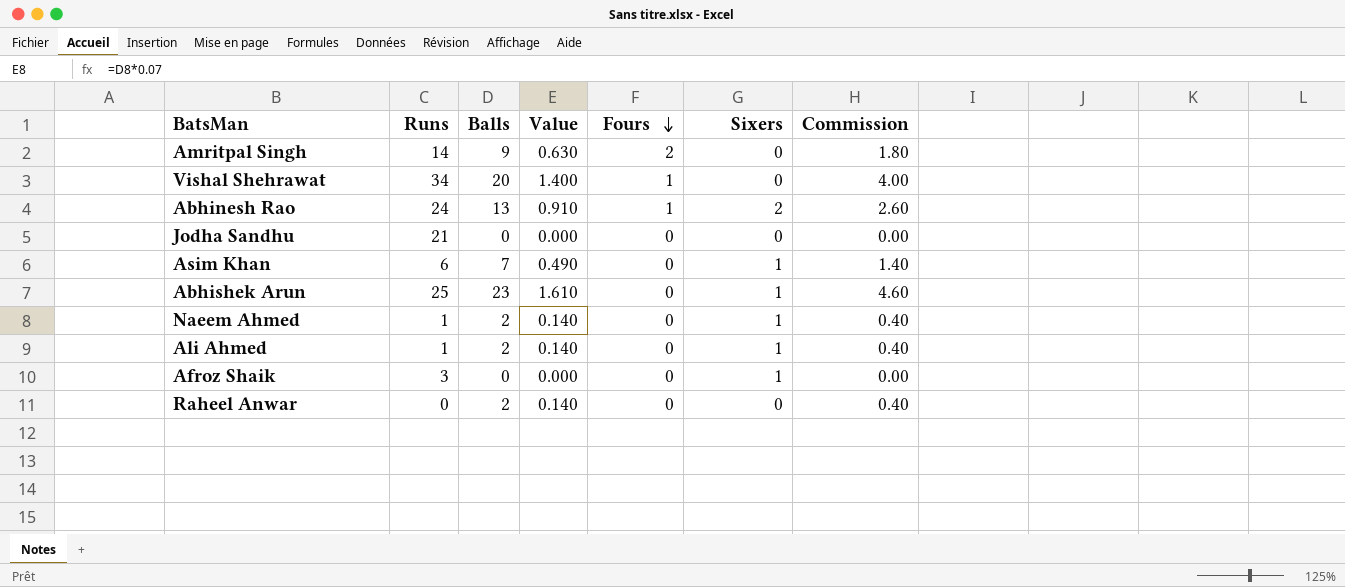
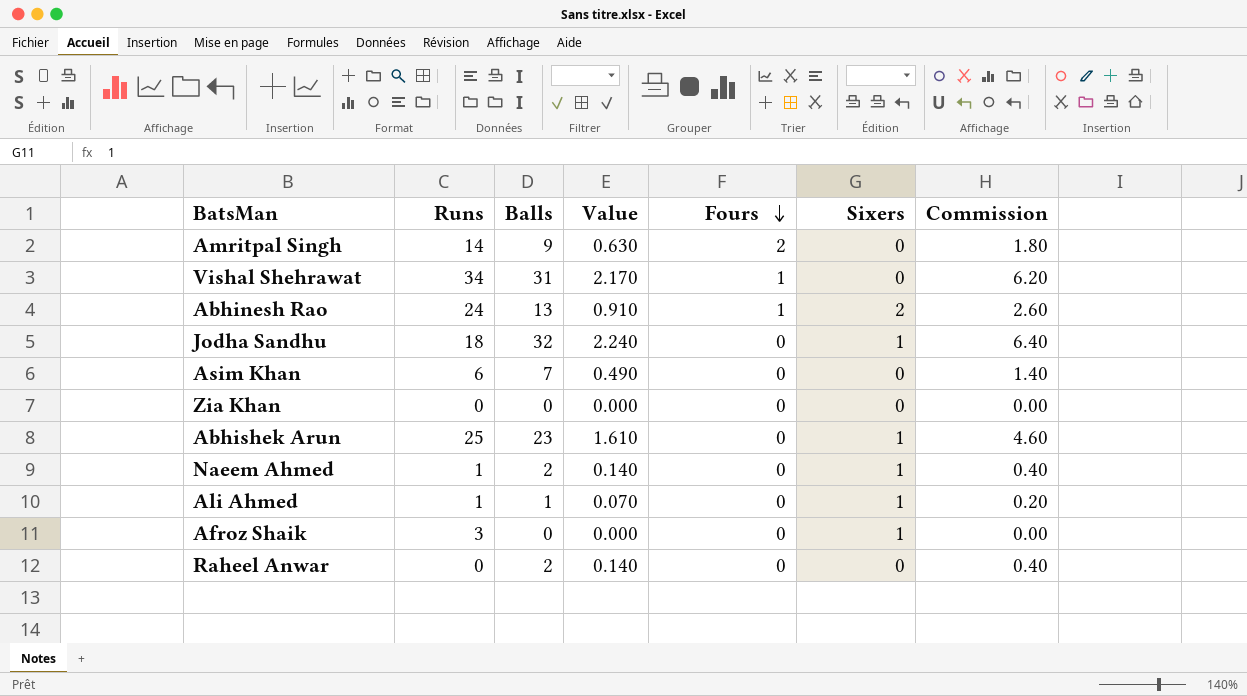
Vishal Shehrawat | Balls: 20 -> 31
Vishal Shehrawat | Value: 1.400 -> 2.170
Vishal Shehrawat | Commission: 4.00 -> 6.20
Jodha Sandhu | Runs: 21 -> 18
Jodha Sandhu | Balls: 0 -> 32
Jodha Sandhu | Value: 0.000 -> 2.240
Jodha Sandhu | Sixers: 0 -> 1
Jodha Sandhu | Commission: 0.00 -> 6.40
Asim Khan | Sixers: 1 -> 0
row Zia Khan: none -> 0 | 0 | 0.000 | 0 | 0 | 0.00
Ali Ahmed | Balls: 2 -> 1
Ali Ahmed | Value: 0.140 -> 0.070
Ali Ahmed | Commission: 0.40 -> 0.20

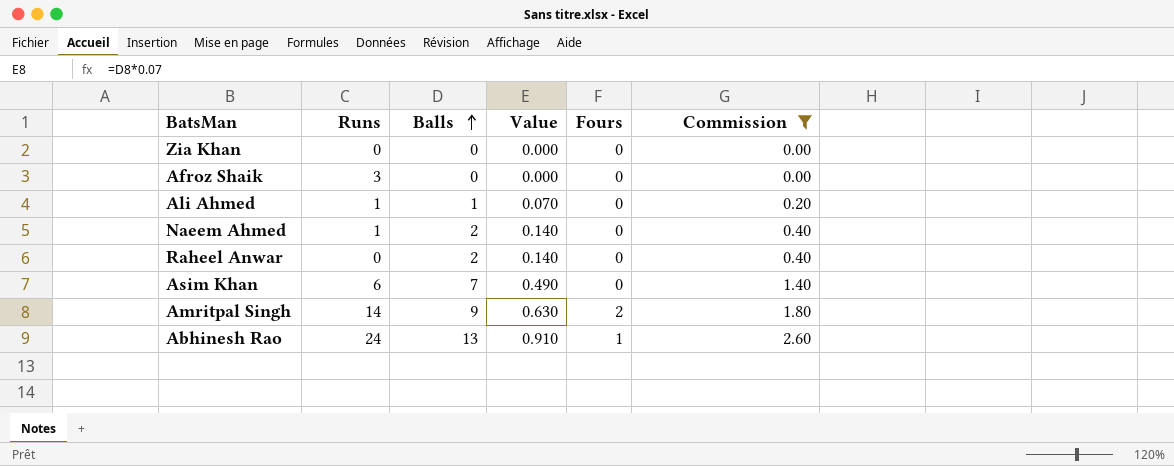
filter: none -> Commission <= 2.60
row order: Fours descending -> Balls ascending
column Sixers | position: 6 -> none

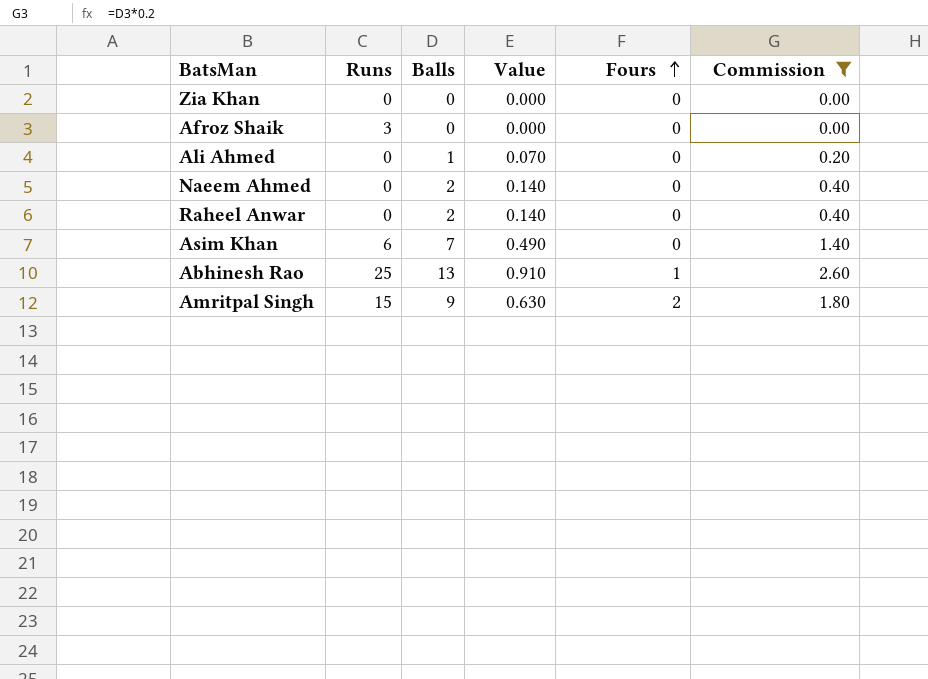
row order: Balls ascending -> Fours ascending
Ali Ahmed | Runs: 1 -> 0
Naeem Ahmed | Runs: 1 -> 0
Abhinesh Rao | Runs: 24 -> 25
Amritpal Singh | Runs: 14 -> 15

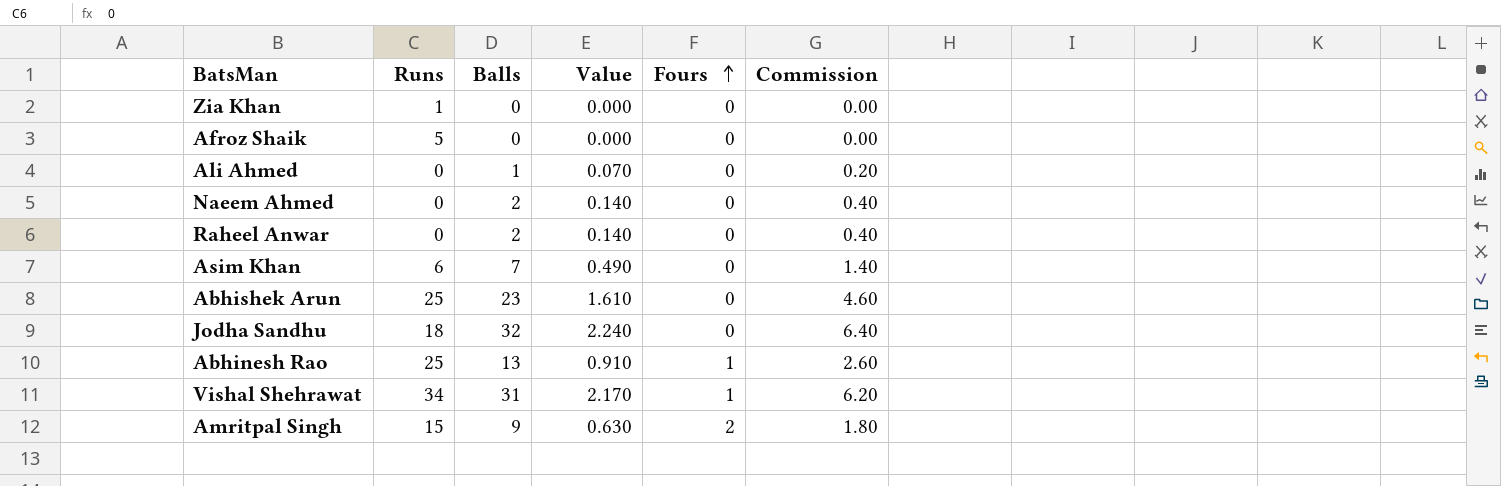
filter: Commission <= 2.60 -> none
Zia Khan | Runs: 0 -> 1
Afroz Shaik | Runs: 3 -> 5

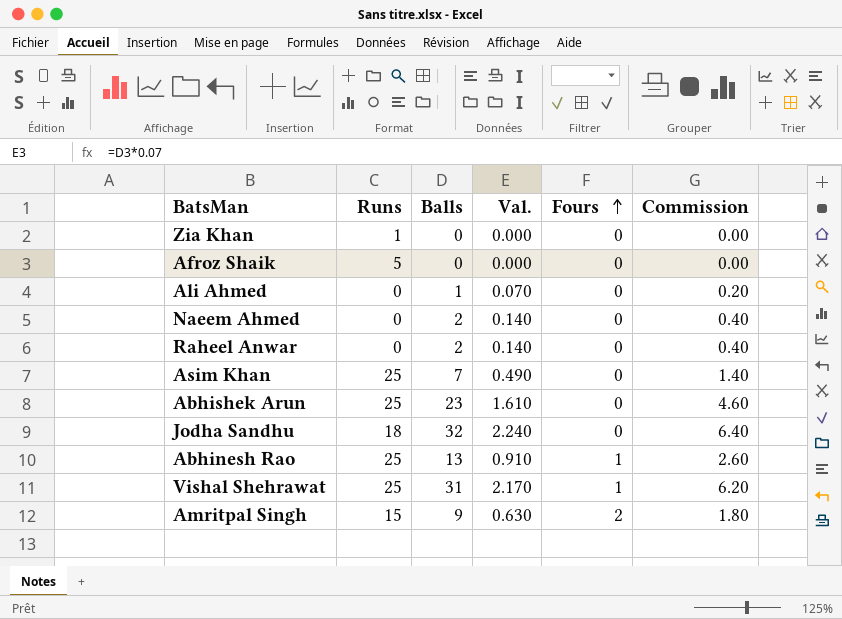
column name: Value -> Val.
Asim Khan | Runs: 6 -> 25
Vishal Shehrawat | Runs: 34 -> 25

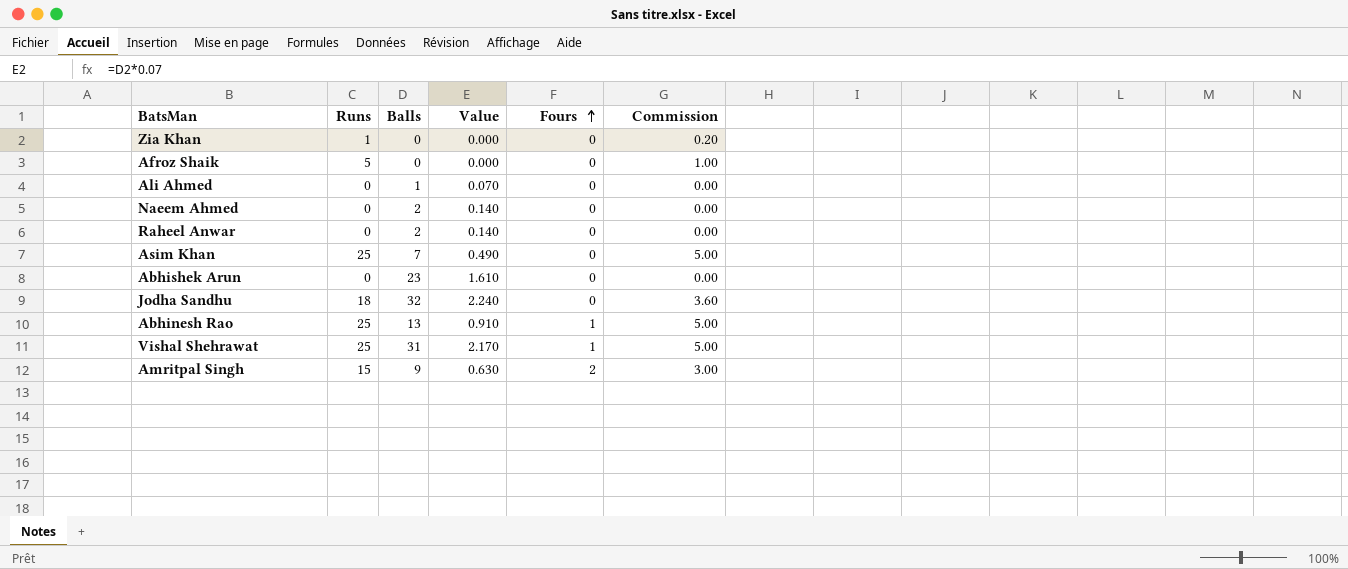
column name: Val. -> Value
column Commission | formula: [Balls] * 0.2 -> [Runs] * 0.2
Abhishek Arun | Runs: 25 -> 0

